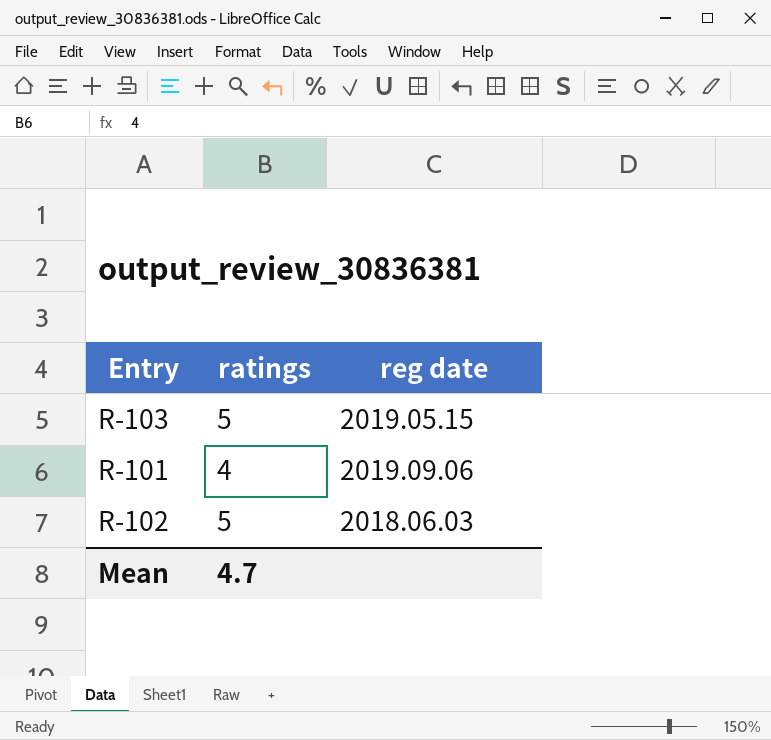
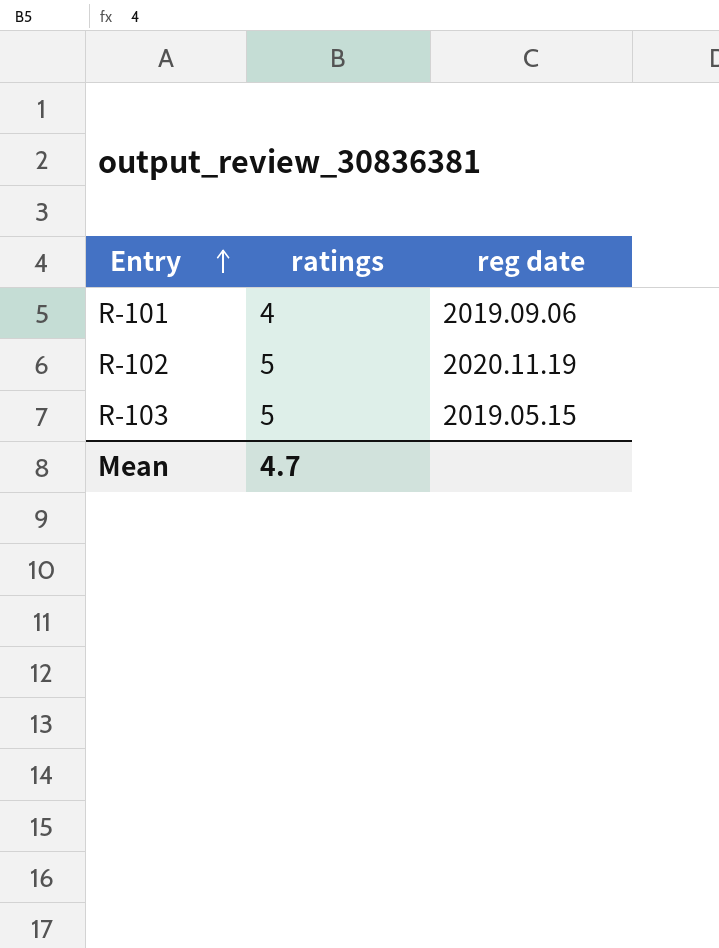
row order: none -> Entry ascending
R-102 | reg date: 2018.06.03 -> 2020.11.19

